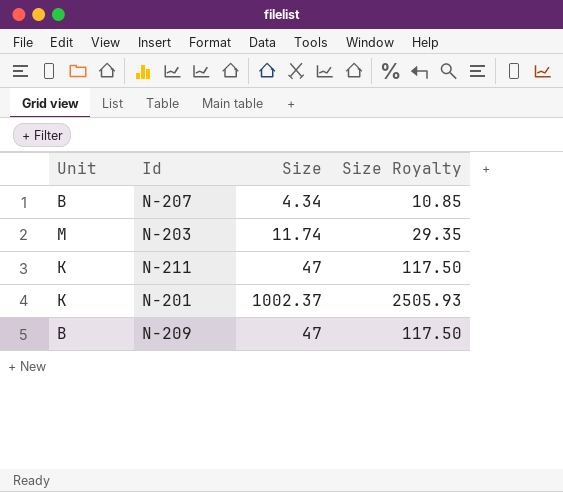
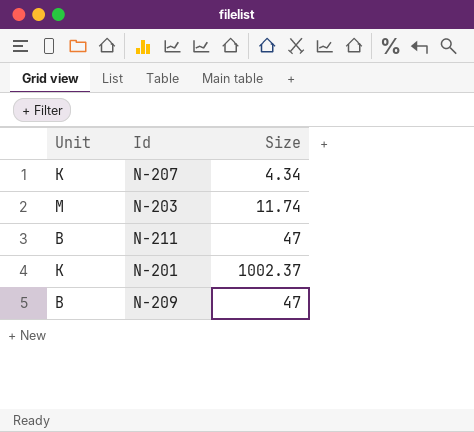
column Size Royalty | formula: [Size] * 2.5 -> none
N-207 | Unit: B -> K
N-211 | Unit: K -> B

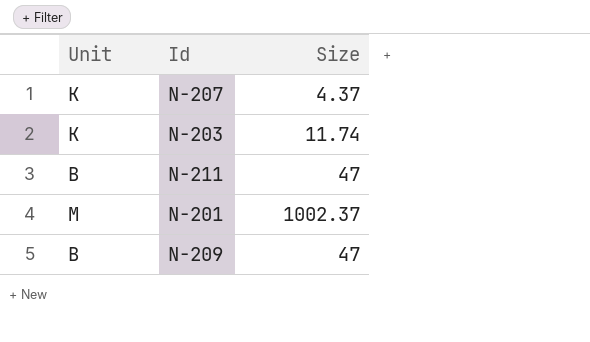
N-207 | Size: 4.34 -> 4.37
N-203 | Unit: M -> K
N-201 | Unit: K -> M

